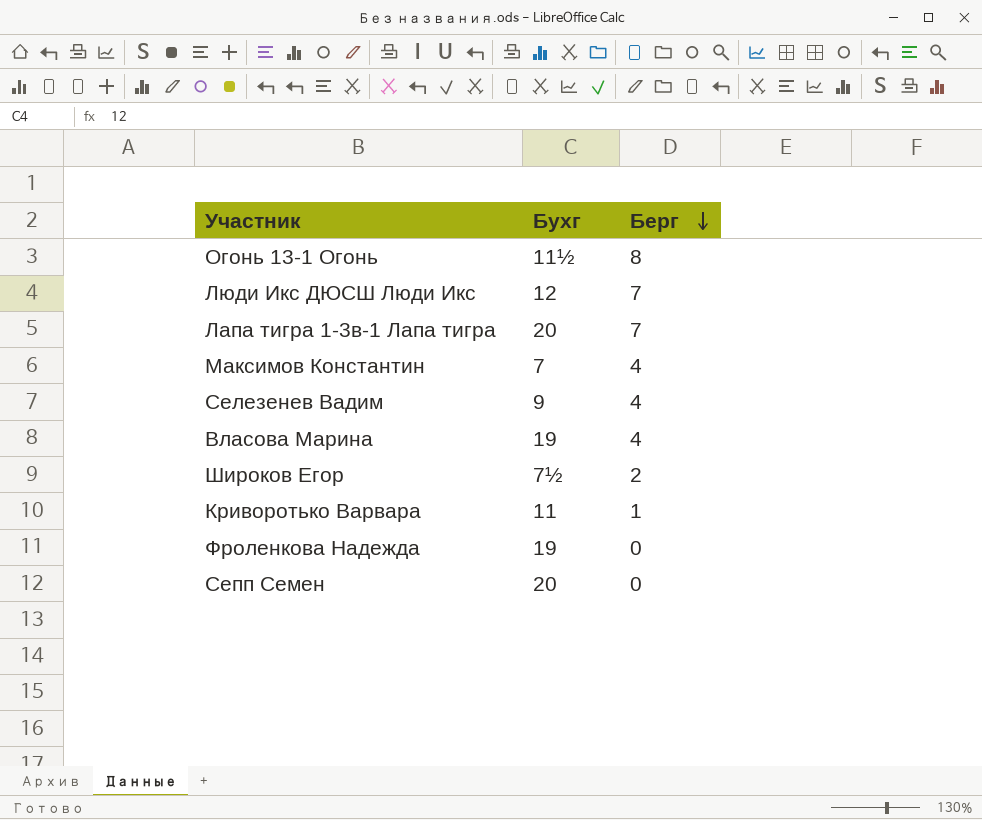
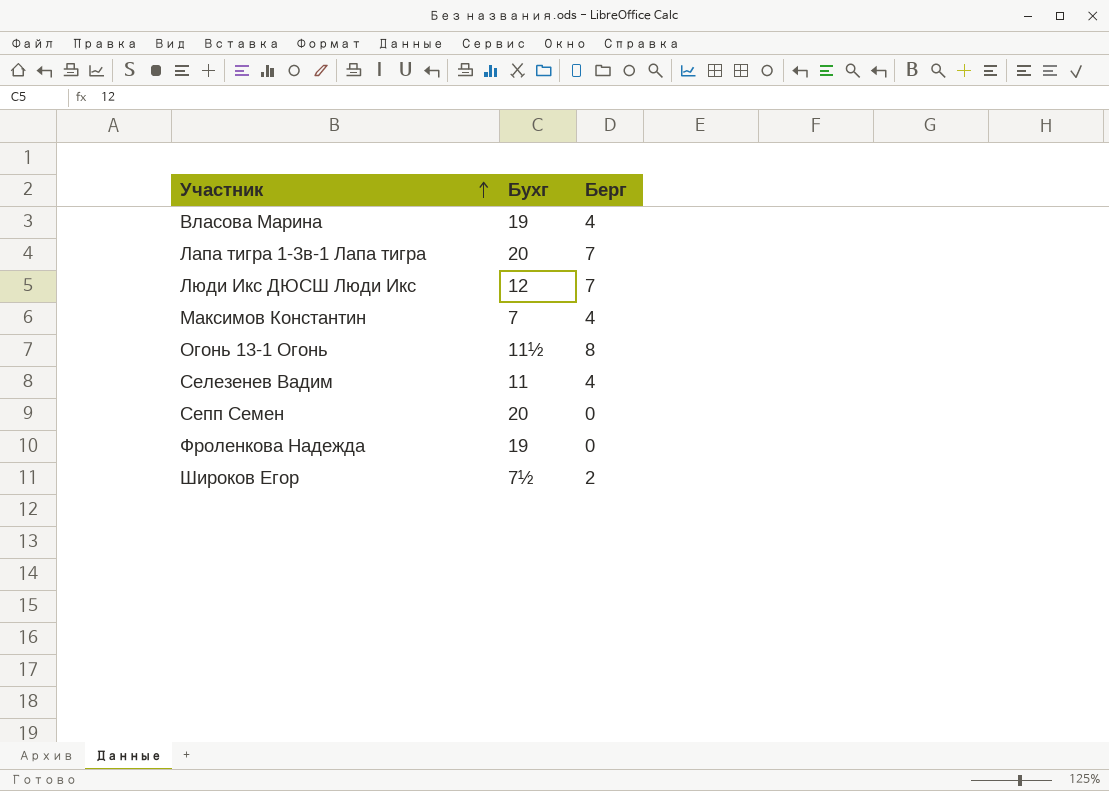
row order: Берг descending -> Участник ascending
row Криворотько Варвара: 11 | 1 -> none
Селезенев Вадим | Бухг: 9 -> 11

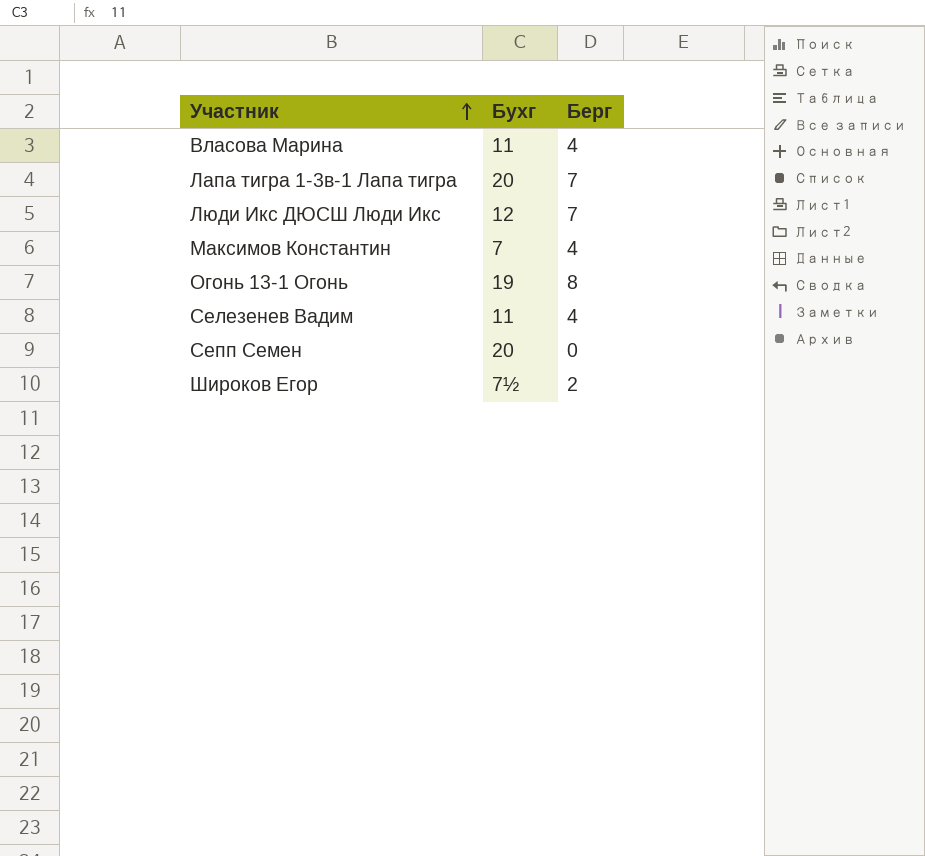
row Фроленкова Надежда: 19 | 0 -> none
Власова Марина | Бухг: 19 -> 11
Огонь 13-1 Огонь | Бухг: 11½ -> 19

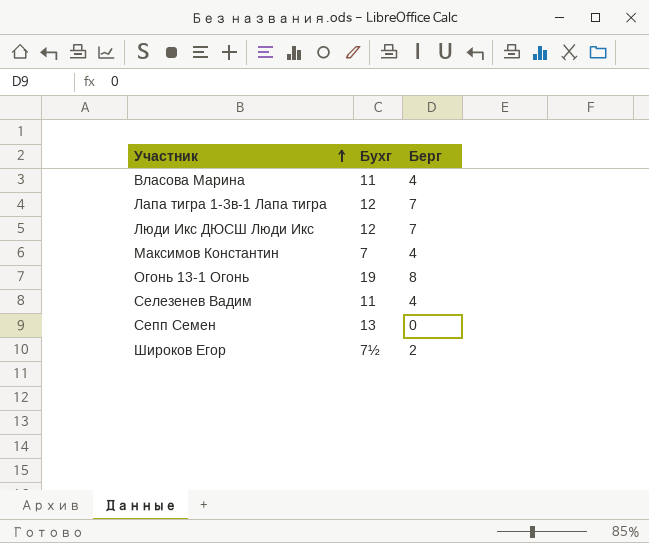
Лапа тигра 1-3в-1 Лапа тигра | Бухг: 20 -> 12
Сепп Семен | Бухг: 20 -> 13

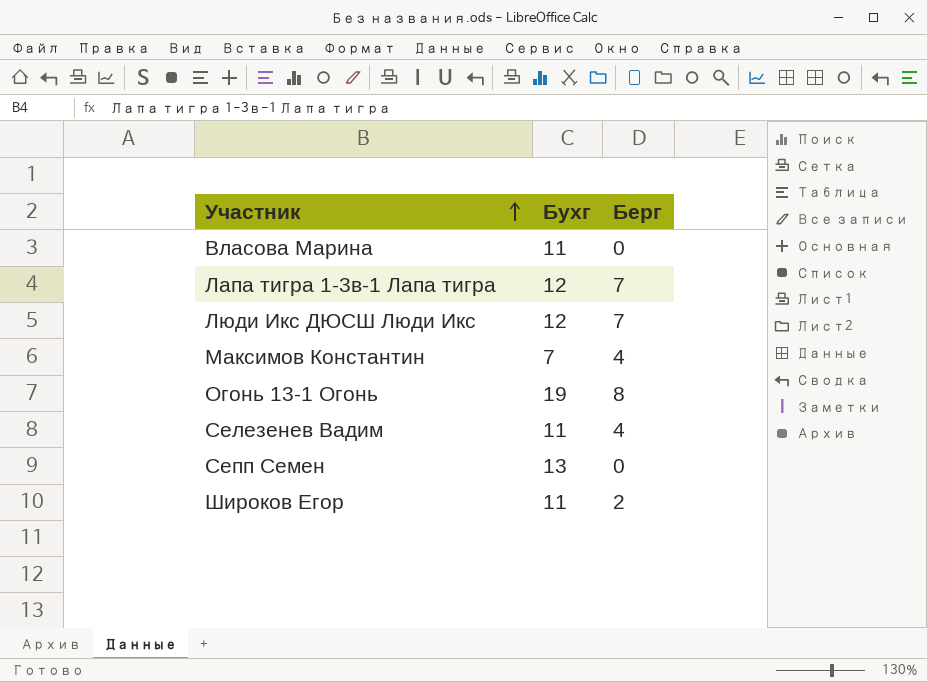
Власова Марина | Берг: 4 -> 0
Широков Егор | Бухг: 7½ -> 11

